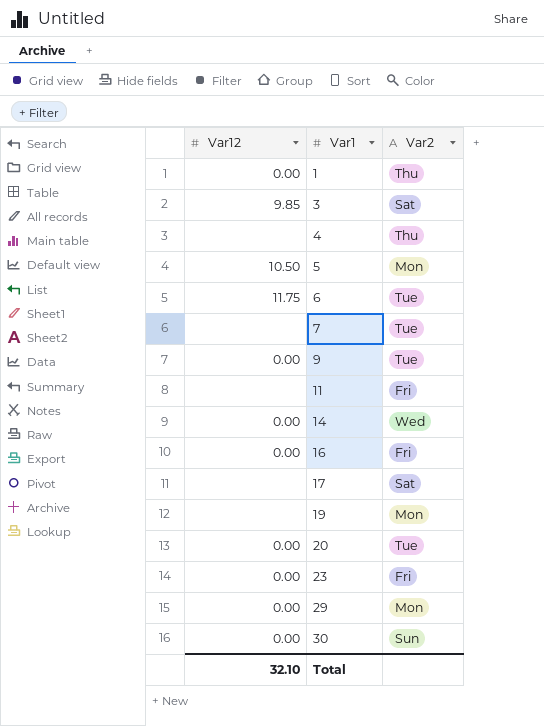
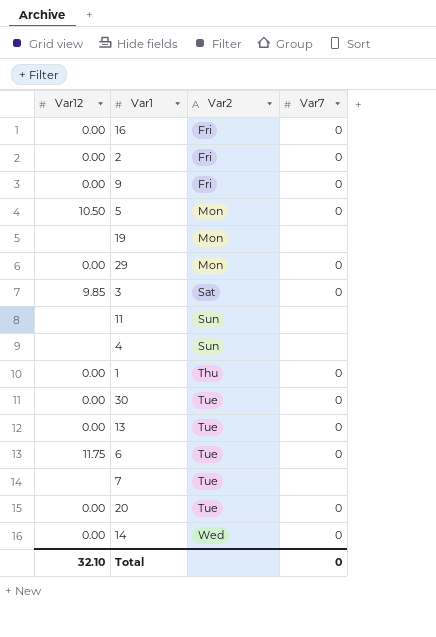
row order: Var1 ascending -> Var2 ascending
column Var7 | position: none -> 4
row 17: none | Sat -> none
row 23: 0.00 | Fri -> none
row 2: none -> 0.00 | Fri | 0
9 | Var2: Tue -> Fri
11 | Var2: Fri -> Sun
4 | Var2: Thu -> Sun
30 | Var2: Sun -> Tue
row 13: none -> 0.00 | Tue | 0

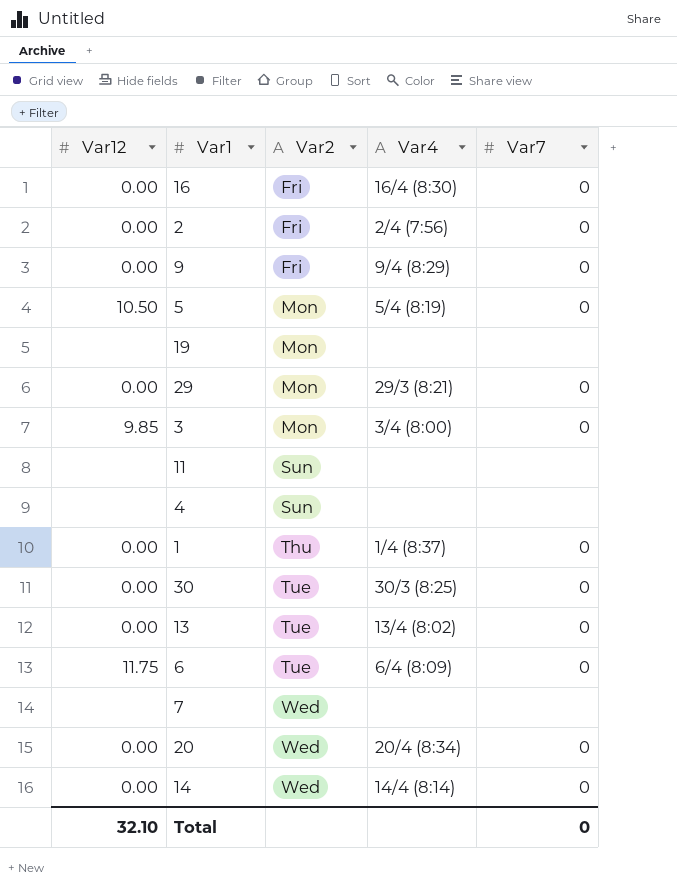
column Var4 | position: none -> 4
3 | Var2: Sat -> Mon
7 | Var2: Tue -> Wed
20 | Var2: Tue -> Wed

